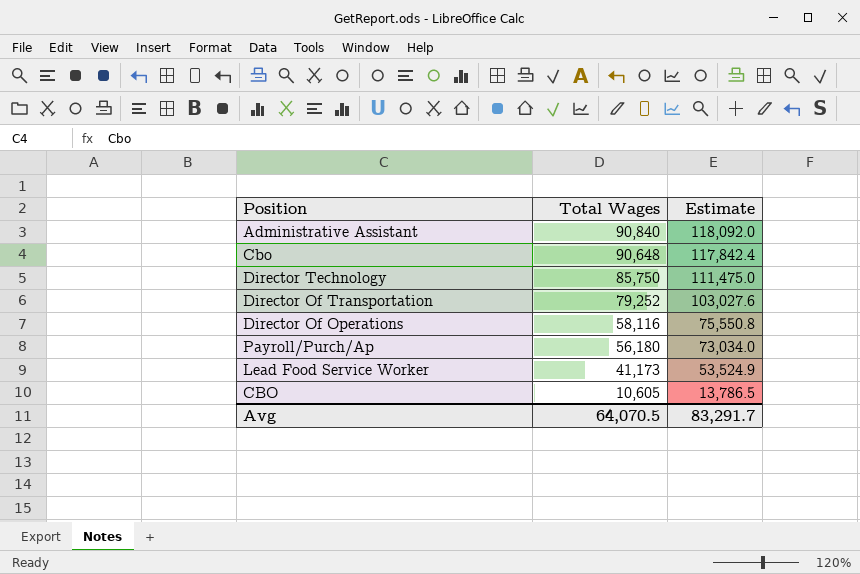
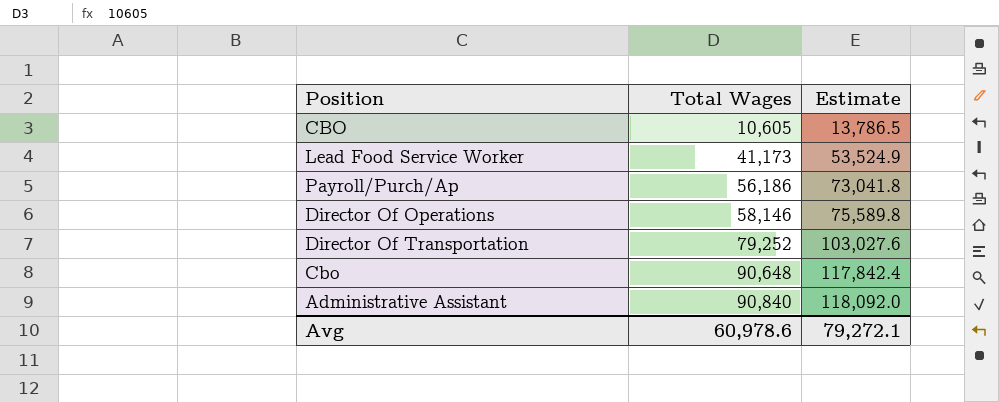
row order: Total Wages descending -> Total Wages ascending
row Director Technology: 85,750 | 111,475.0 -> none
Payroll/Purch/Ap | Total Wages: 56,180 -> 56,186
Payroll/Purch/Ap | Estimate: 73,034.0 -> 73,041.8
Director Of Operations | Total Wages: 58,116 -> 58,146
Director Of Operations | Estimate: 75,550.8 -> 75,589.8
Avg | Total Wages: 64,070.5 -> 60,978.6
Avg | Estimate: 83,291.7 -> 79,272.1

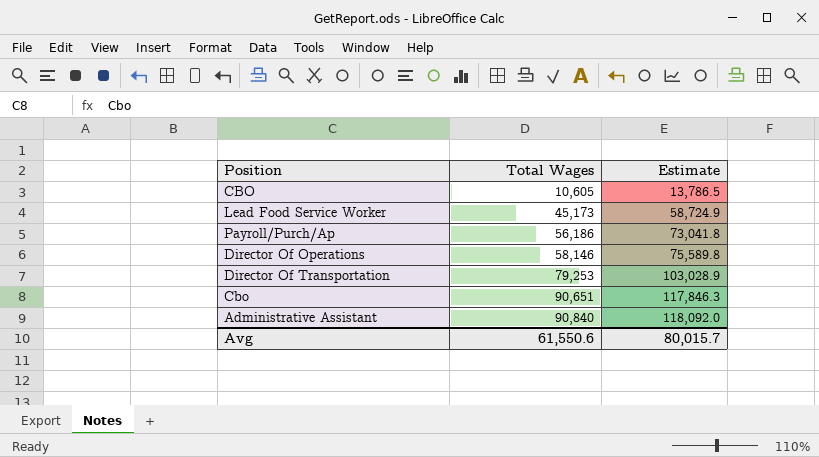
Lead Food Service Worker | Total Wages: 41,173 -> 45,173
Lead Food Service Worker | Estimate: 53,524.9 -> 58,724.9
Director Of Transportation | Total Wages: 79,252 -> 79,253
Director Of Transportation | Estimate: 103,027.6 -> 103,028.9
Cbo | Total Wages: 90,648 -> 90,651
Cbo | Estimate: 117,842.4 -> 117,846.3
Avg | Total Wages: 60,978.6 -> 61,550.6
Avg | Estimate: 79,272.1 -> 80,015.7

